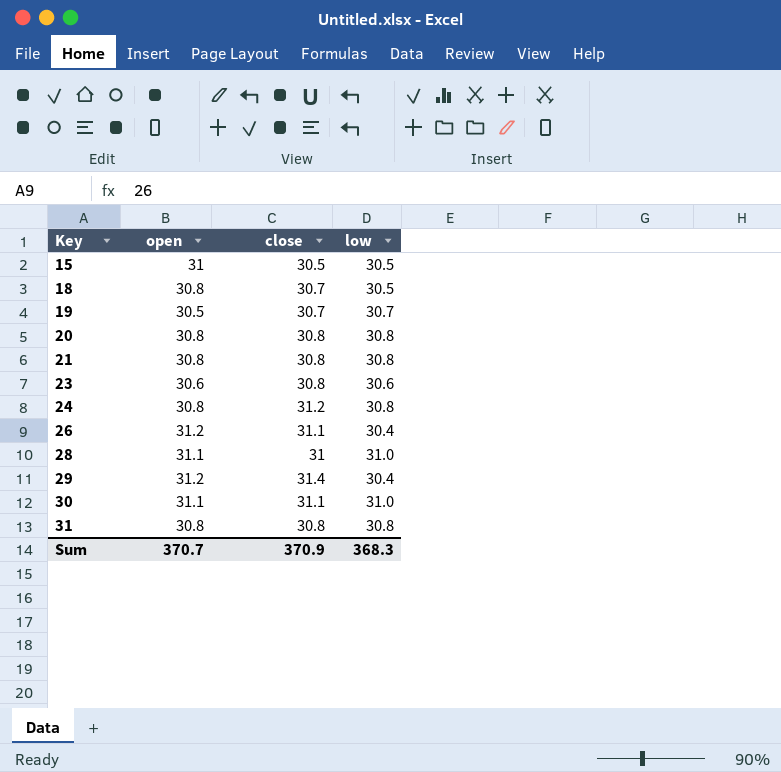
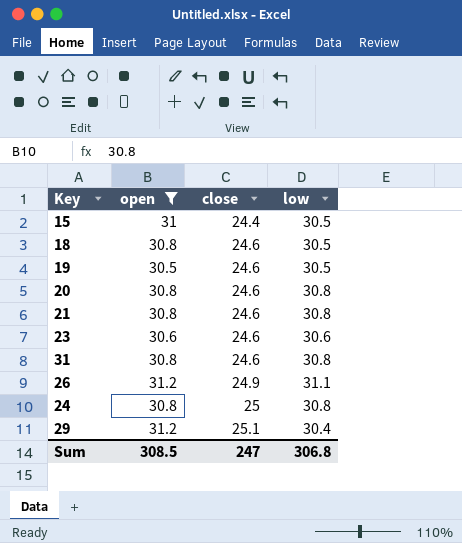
filter: none -> open != 31.1
row order: Key ascending -> close ascending
15 | close: 30.5 -> 24.4
18 | close: 30.7 -> 24.6
19 | close: 30.7 -> 24.6
19 | low: 30.7 -> 30.5
20 | close: 30.8 -> 24.6
21 | close: 30.8 -> 24.6
23 | close: 30.8 -> 24.6
31 | close: 30.8 -> 24.6
26 | close: 31.1 -> 24.9
26 | low: 30.4 -> 31.1
24 | close: 31.2 -> 25
29 | close: 31.4 -> 25.1
Sum | open: 370.7 -> 308.5
Sum | close: 370.9 -> 247
Sum | low: 368.3 -> 306.8

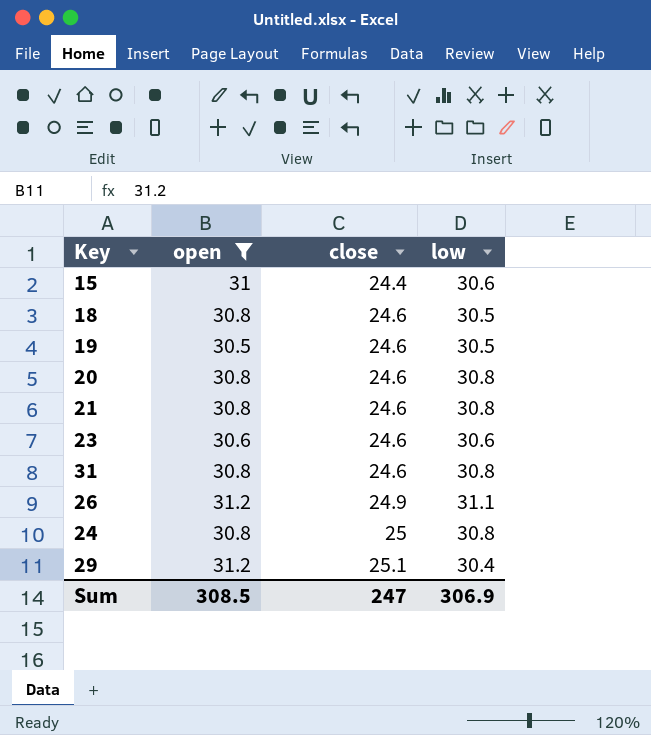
15 | low: 30.5 -> 30.6
Sum | low: 306.8 -> 306.9

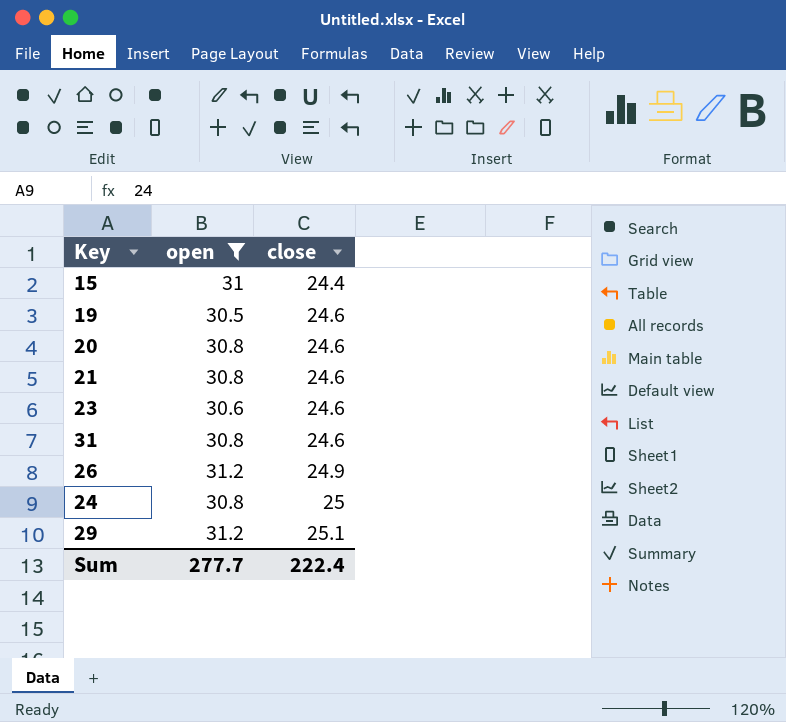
column low | position: 4 -> none
row 18: 30.8 | 24.6 | 30.5 -> none
Sum | open: 308.5 -> 277.7
Sum | close: 247 -> 222.4

